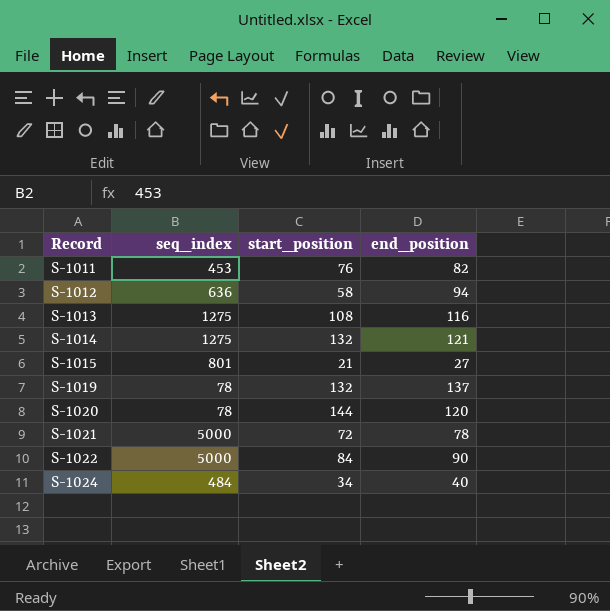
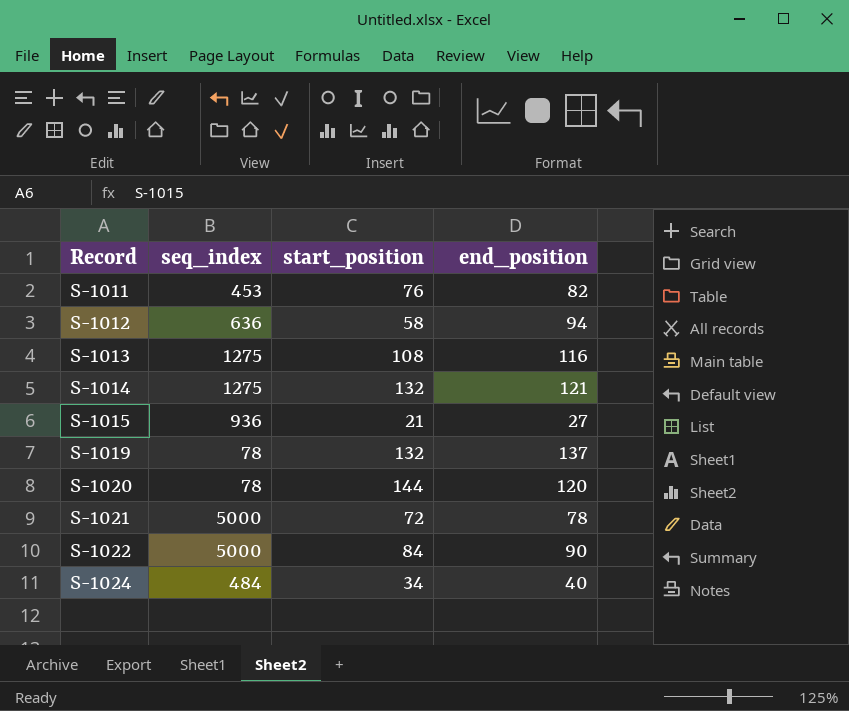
S-1015 | seq_index: 801 -> 936

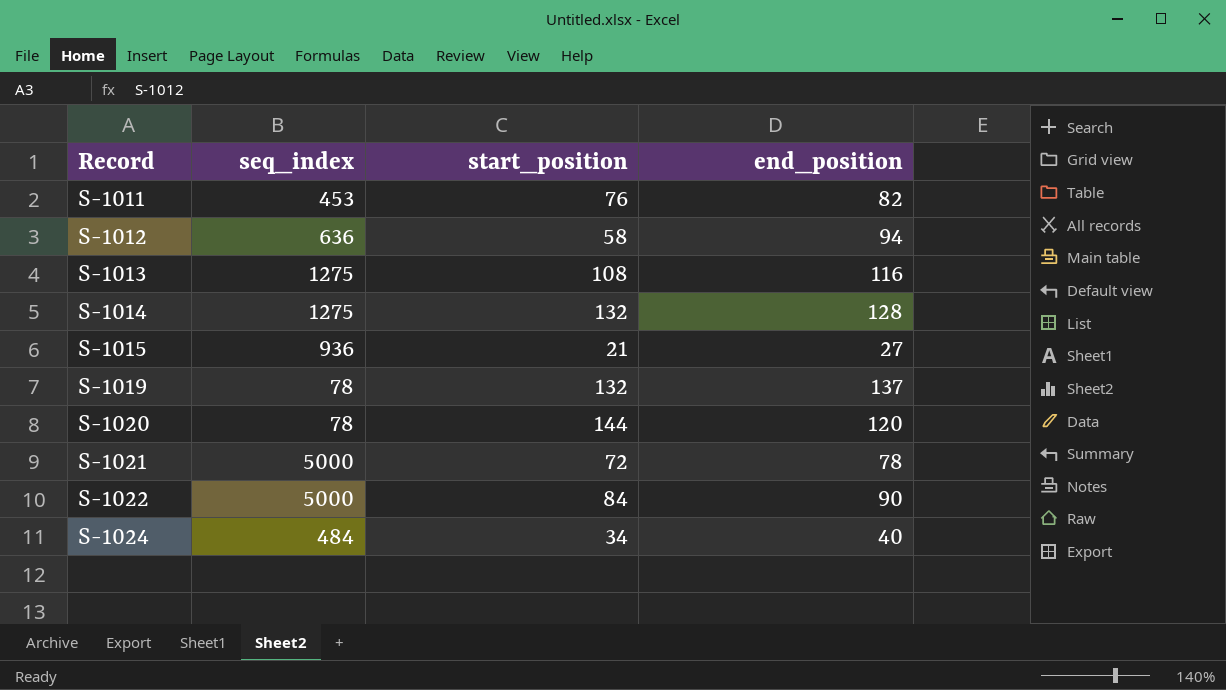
S-1014 | end_position: 121 -> 128

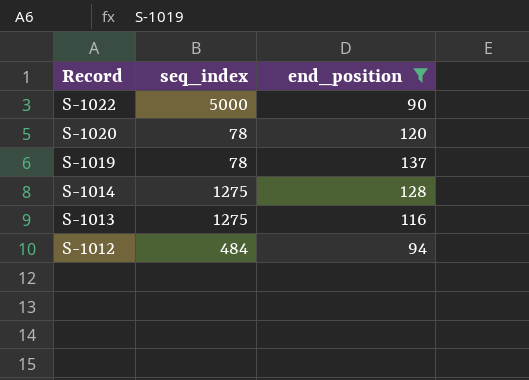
filter: none -> end_position >= 90
row order: Record ascending -> Record descending
column start_position | position: 3 -> none
S-1012 | seq_index: 636 -> 484

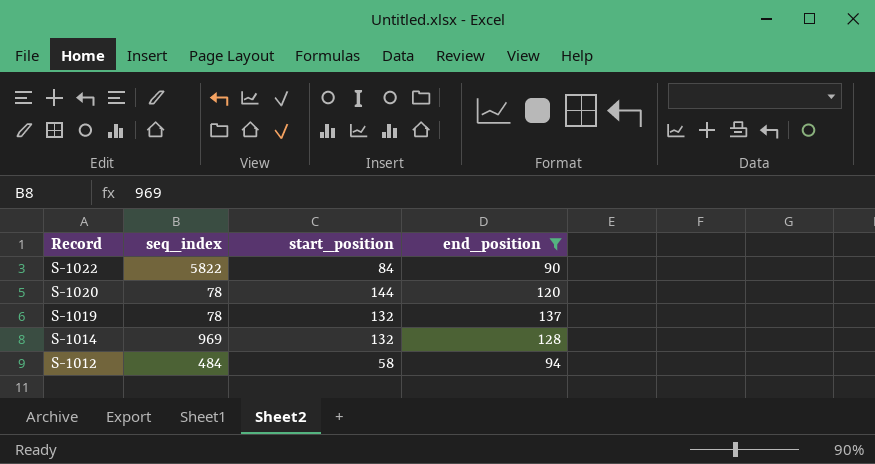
column start_position | position: none -> 3
row S-1013: 1275 | 116 -> none
S-1022 | seq_index: 5000 -> 5822
S-1014 | seq_index: 1275 -> 969

